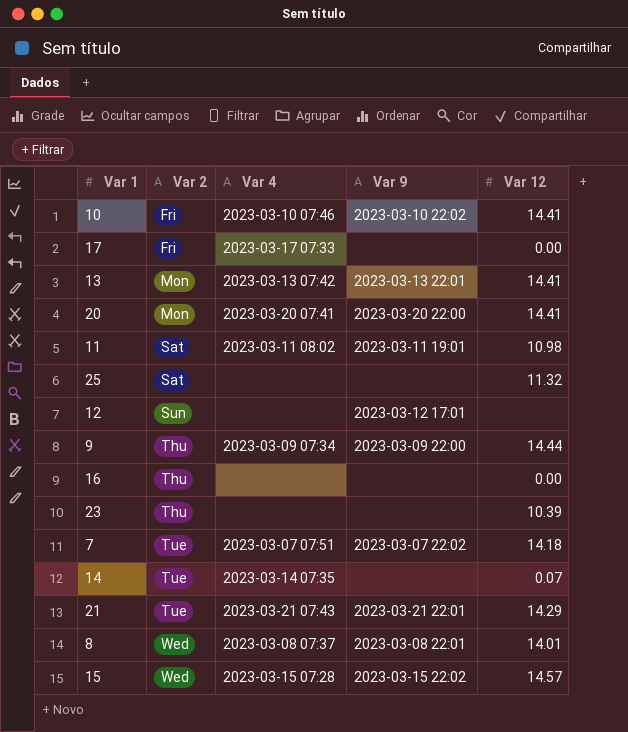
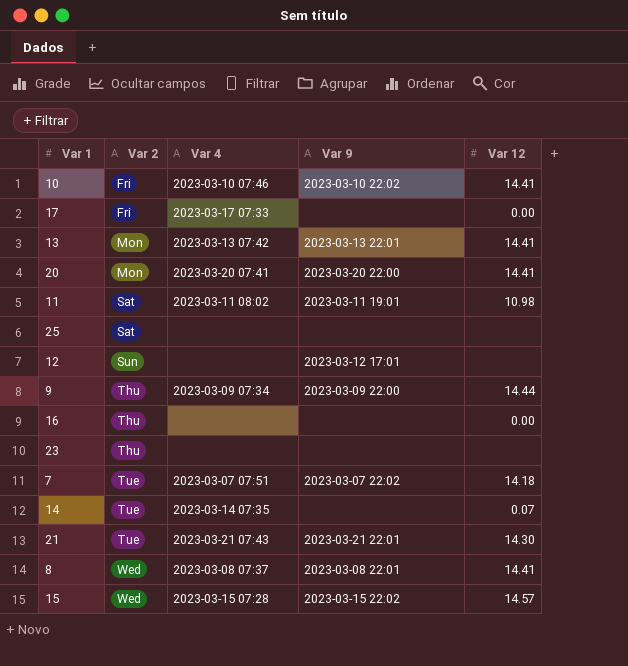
25 | Var 12: 11.32 -> none
23 | Var 12: 10.39 -> none
21 | Var 12: 14.29 -> 14.30
8 | Var 12: 14.01 -> 14.41

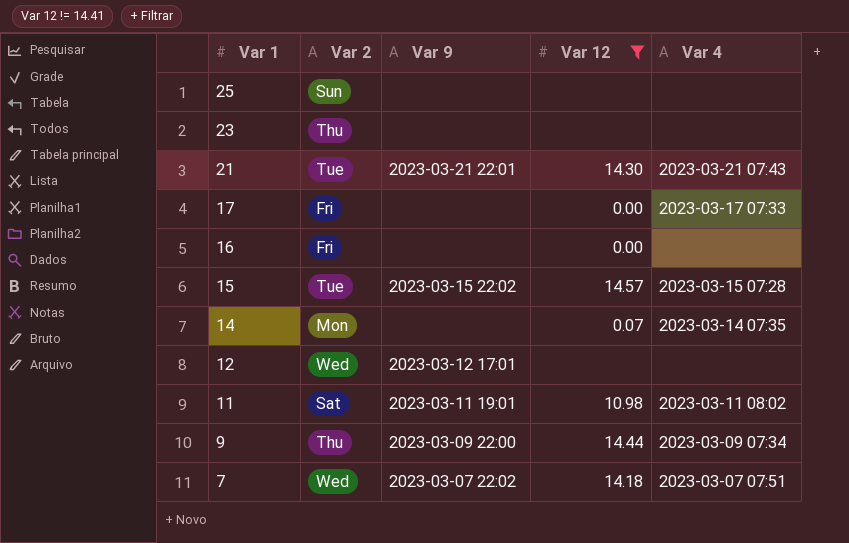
filter: none -> Var 12 != 14.41
row order: Var 2 ascending -> Var 1 descending
column Var 4 | position: 3 -> 5
25 | Var 2: Sat -> Sun
16 | Var 2: Thu -> Fri
15 | Var 2: Wed -> Tue
14 | Var 2: Tue -> Mon
12 | Var 2: Sun -> Wed
7 | Var 2: Tue -> Wed

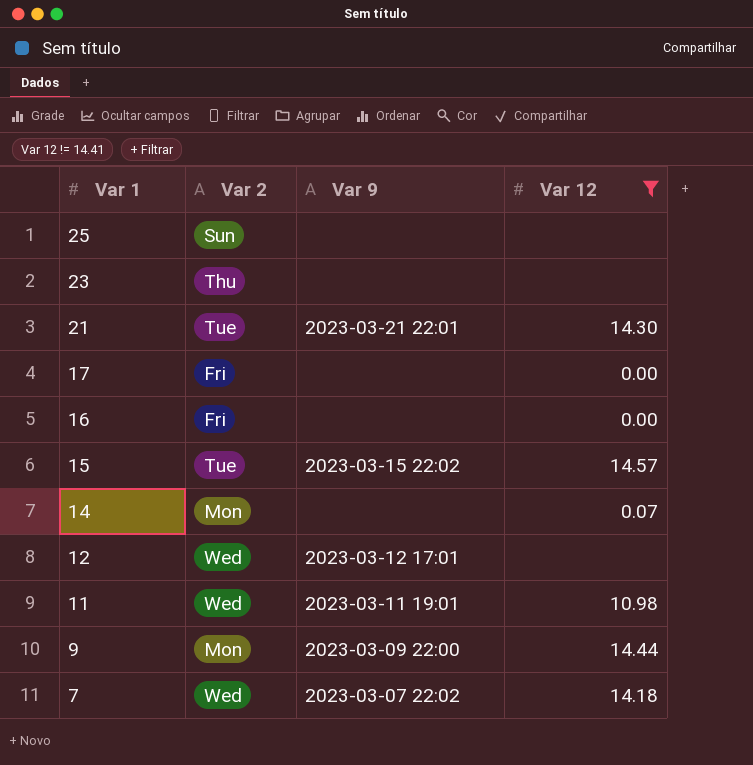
column Var 4 | position: 5 -> none
11 | Var 2: Sat -> Wed
9 | Var 2: Thu -> Mon

